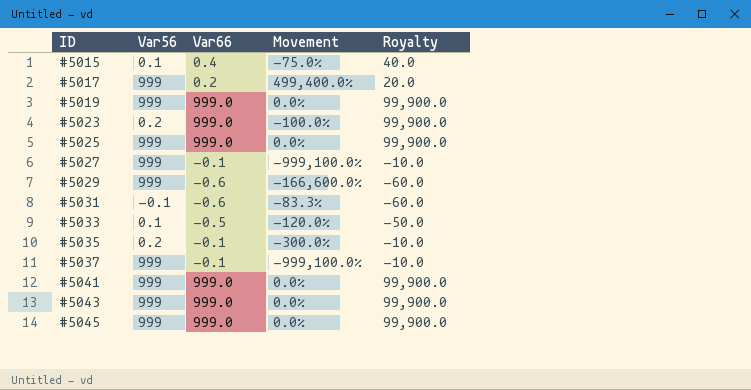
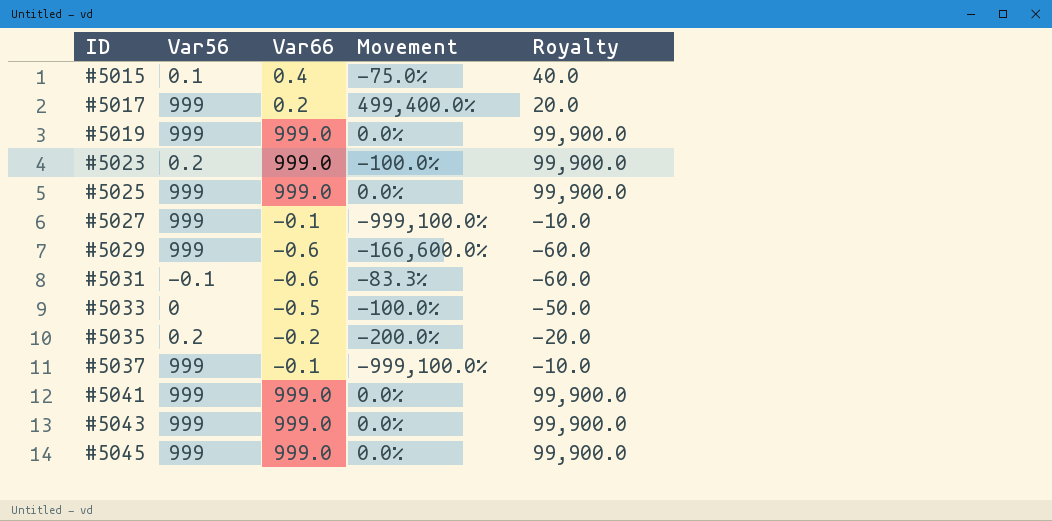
#5033 | Var56: 0.1 -> 0
#5033 | Movement: -120.0% -> -100.0%
#5035 | Var66: -0.1 -> -0.2
#5035 | Movement: -300.0% -> -200.0%
#5035 | Royalty: -10.0 -> -20.0

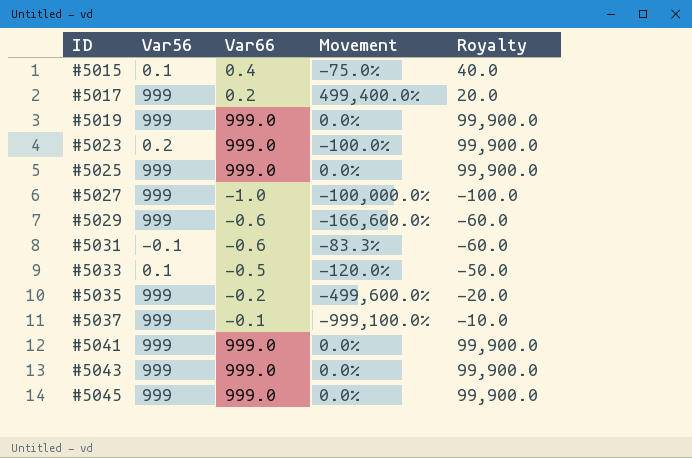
#5027 | Var66: -0.1 -> -1.0
#5027 | Movement: -999,100.0% -> -100,000.0%
#5027 | Royalty: -10.0 -> -100.0
#5033 | Var56: 0 -> 0.1
#5033 | Movement: -100.0% -> -120.0%
#5035 | Var56: 0.2 -> 999
#5035 | Movement: -200.0% -> -499,600.0%

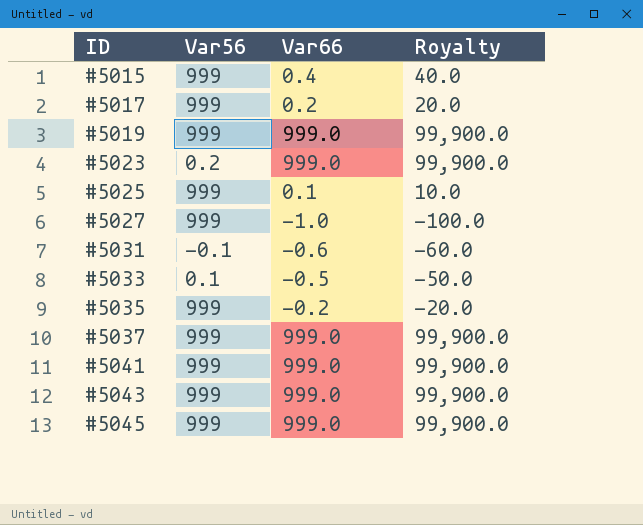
column Movement | formula: ([Var56] - [Var66]) / [Var66] -> none
row #5029: 999 | -0.6 | -166,600.0% | -60.0 -> none
#5015 | Var56: 0.1 -> 999
#5025 | Var66: 999.0 -> 0.1
#5025 | Royalty: 99,900.0 -> 10.0
#5037 | Var66: -0.1 -> 999.0
#5037 | Royalty: -10.0 -> 99,900.0

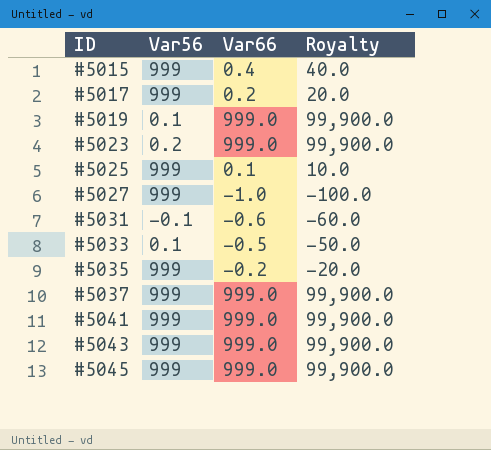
#5019 | Var56: 999 -> 0.1

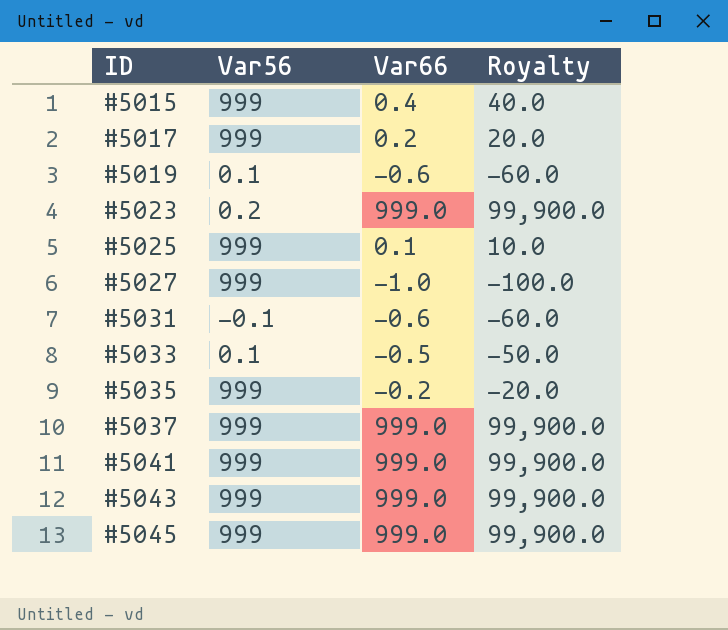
#5019 | Var66: 999.0 -> -0.6
#5019 | Royalty: 99,900.0 -> -60.0

